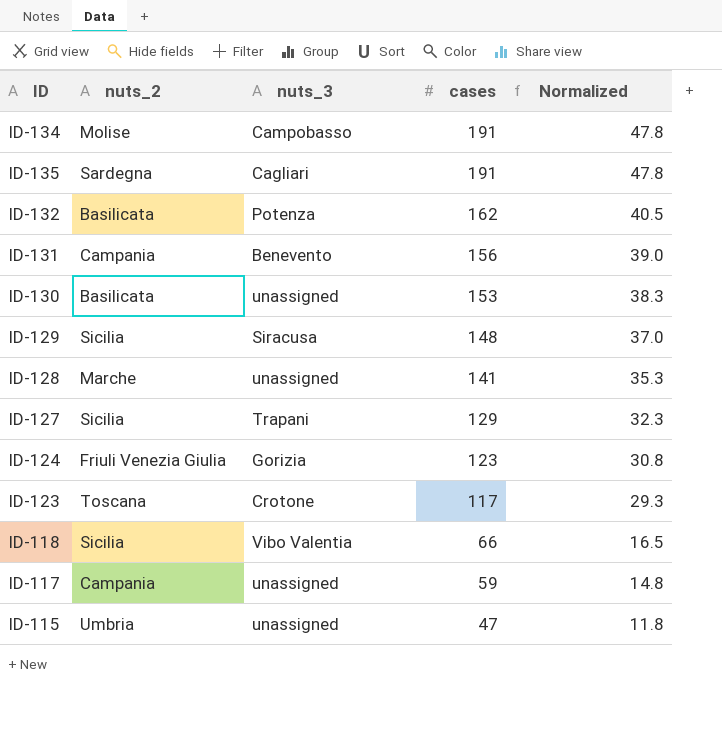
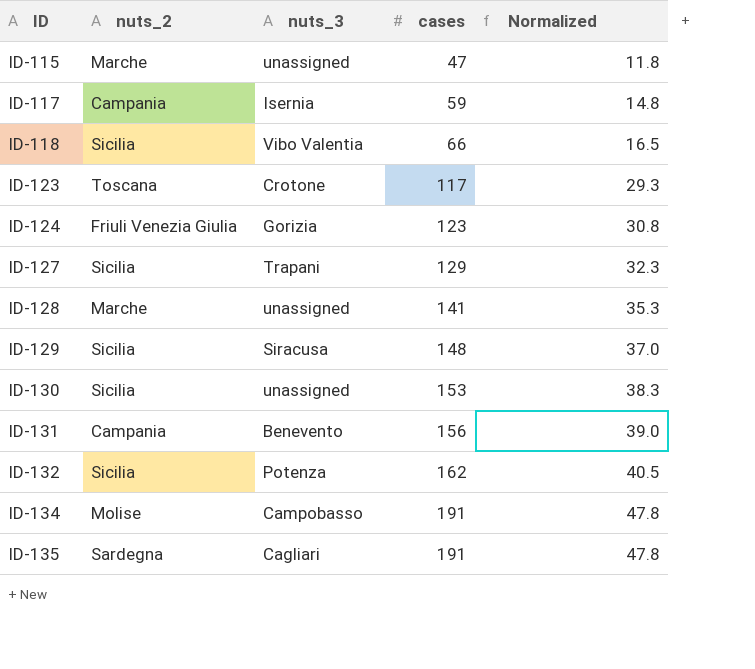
row order: cases descending -> ID ascending
ID-115 | nuts_2: Umbria -> Marche
ID-117 | nuts_3: unassigned -> Isernia
ID-130 | nuts_2: Basilicata -> Sicilia
ID-132 | nuts_2: Basilicata -> Sicilia

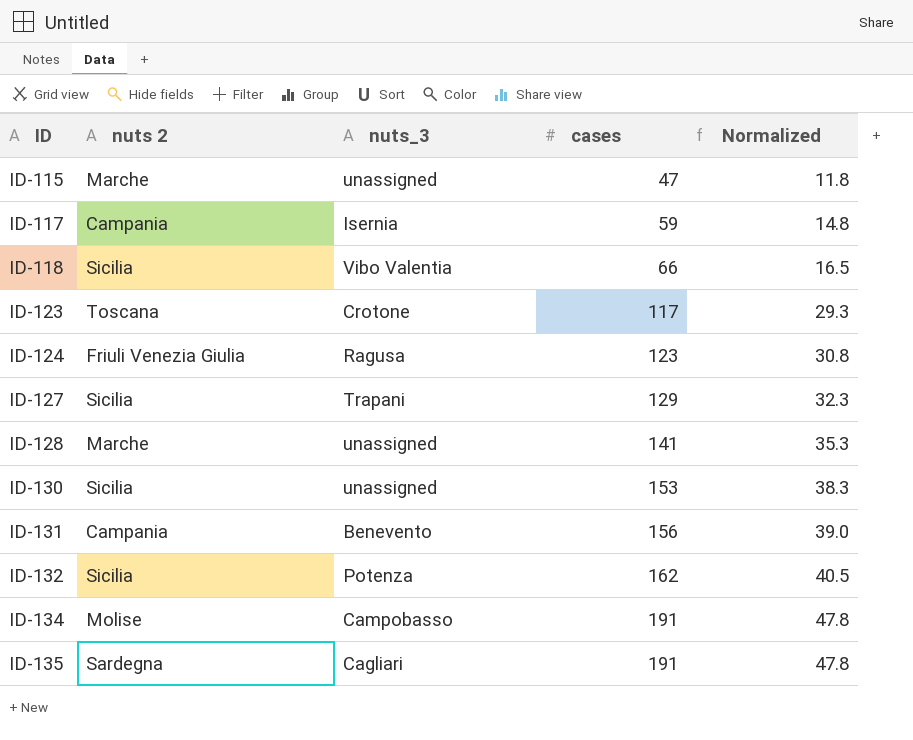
column name: nuts_2 -> nuts 2
row ID-129: Sicilia | Siracusa | 148 | 37.0 -> none
ID-124 | nuts_3: Gorizia -> Ragusa

